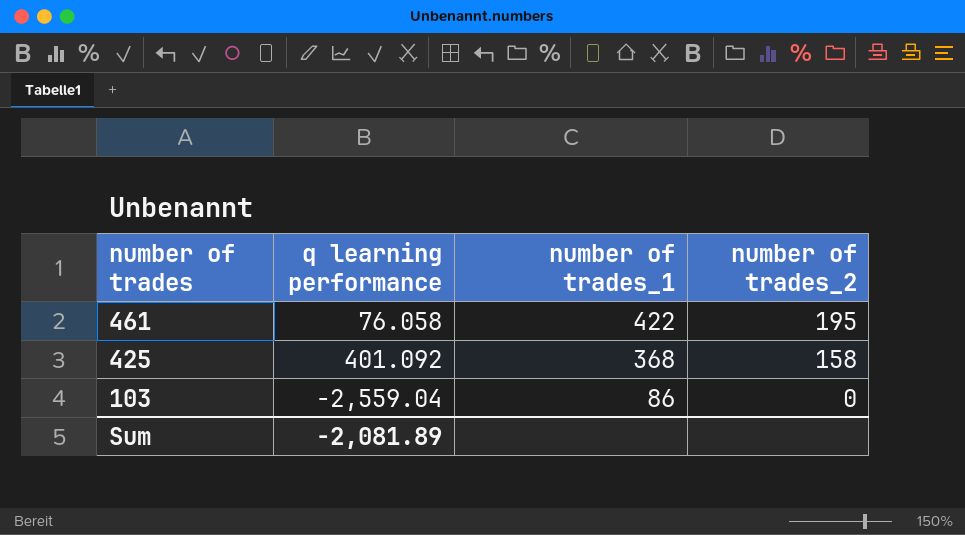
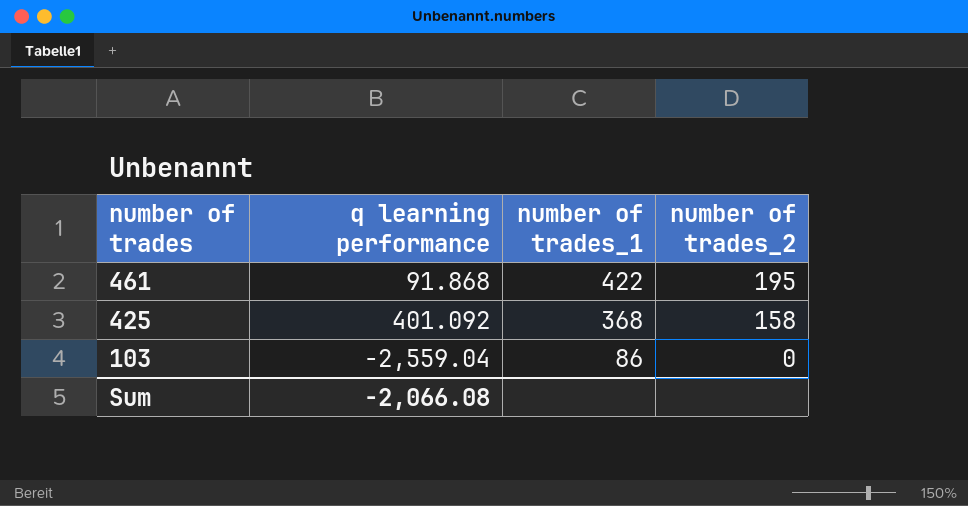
461 | q learning performance: 76.058 -> 91.868
Sum | q learning performance: -2,081.89 -> -2,066.08

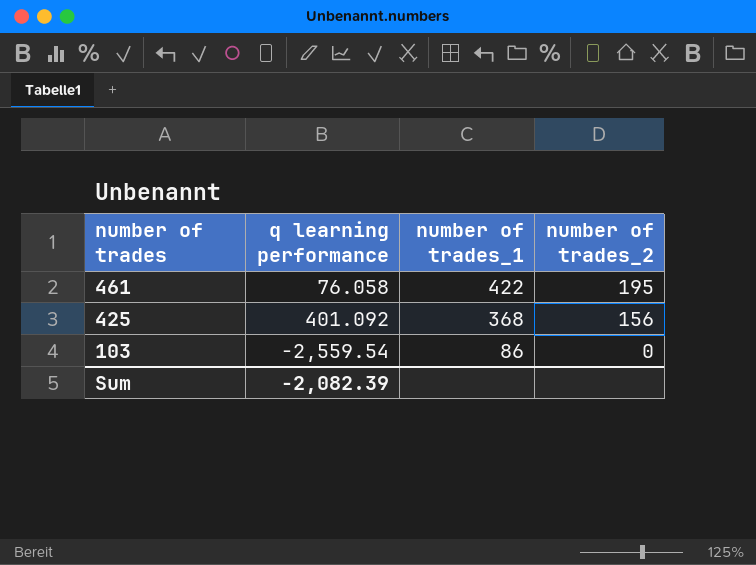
461 | q learning performance: 91.868 -> 76.058
425 | number of trades_2: 158 -> 156
103 | q learning performance: -2,559.04 -> -2,559.54
Sum | q learning performance: -2,066.08 -> -2,082.39

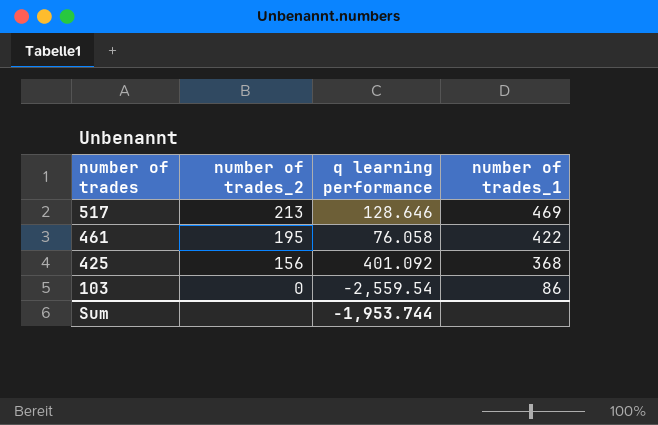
column number of trades_2 | position: 4 -> 2
row 517: none -> 213 | 128.646 | 469
Sum | q learning performance: -2,082.39 -> -1,953.744

